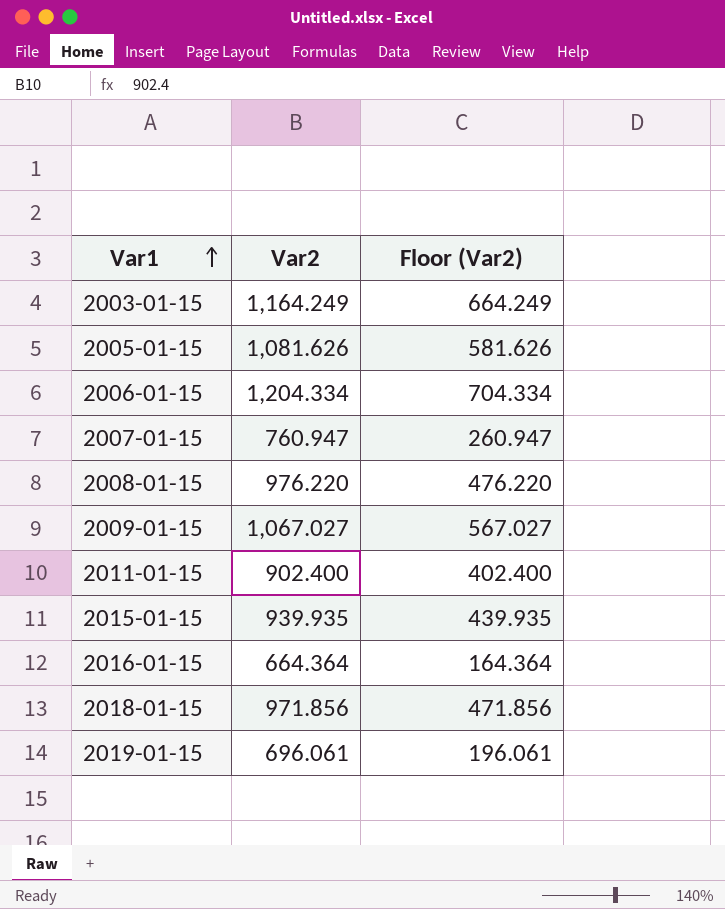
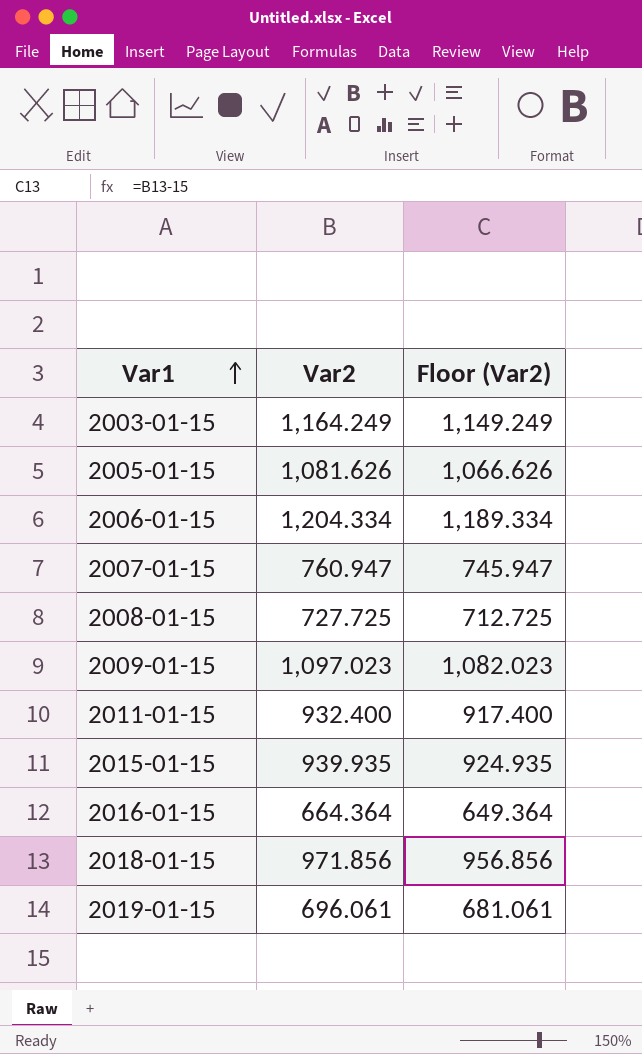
column Floor (Var2) | formula: [Var2] - 500 -> [Var2] - 15
2008-01-15 | Var2: 976.220 -> 727.725
2009-01-15 | Var2: 1,067.027 -> 1,097.023
2011-01-15 | Var2: 902.400 -> 932.400

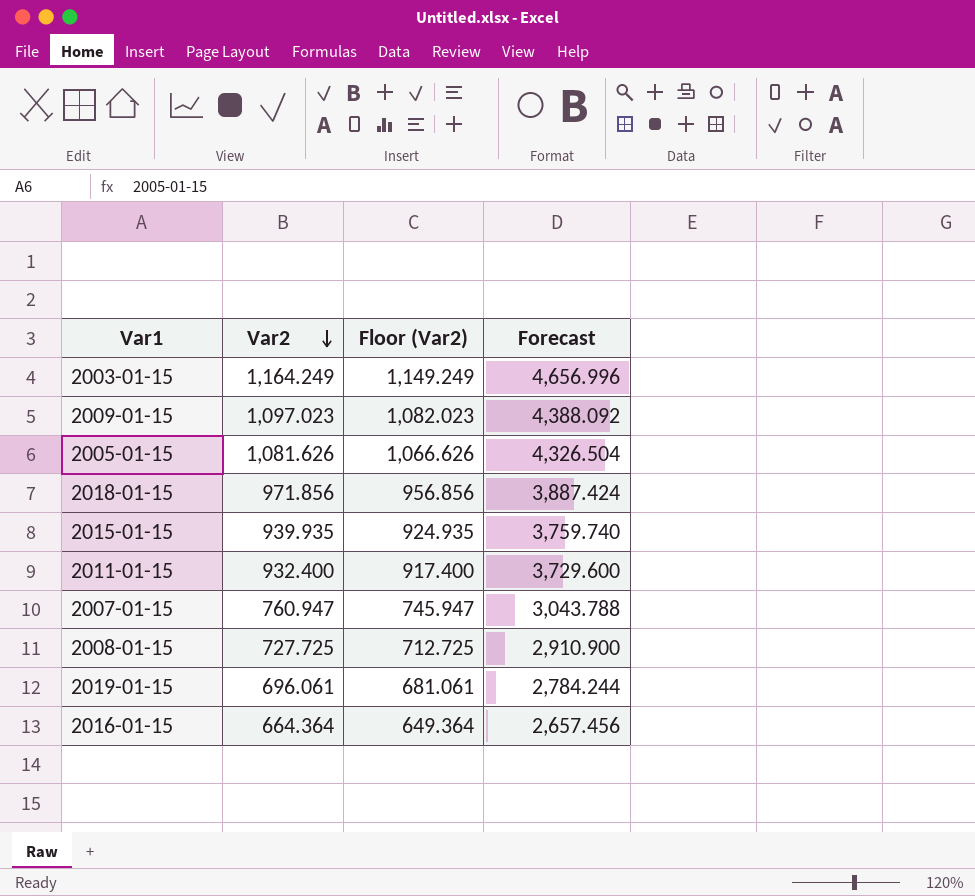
row order: Var1 ascending -> Var2 descending
column Forecast | formula: none -> [Var2] * 4
row 2006-01-15: 1,204.334 | 1,189.334 -> none

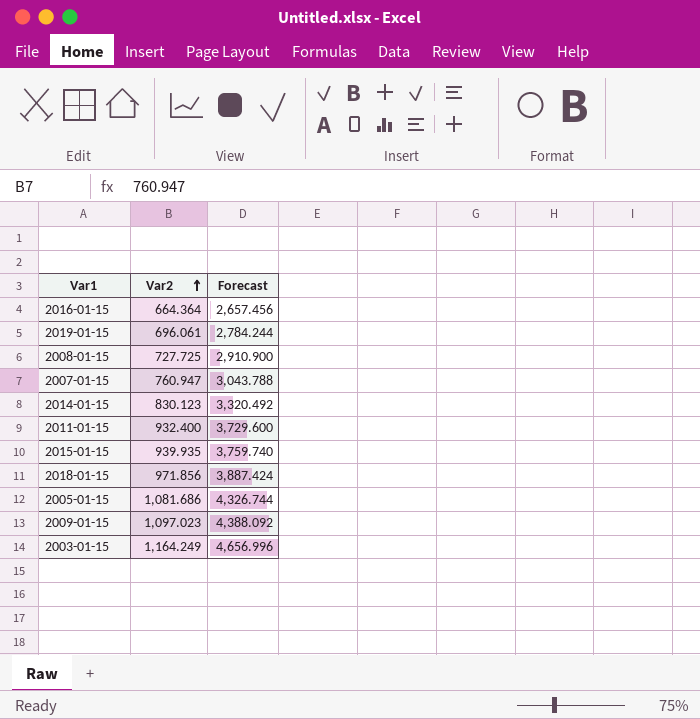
row order: Var2 descending -> Var2 ascending
column Floor (Var2) | formula: [Var2] - 15 -> none
row 2014-01-15: none -> 830.123 | 3,320.492
2005-01-15 | Var2: 1,081.626 -> 1,081.686
2005-01-15 | Forecast: 4,326.504 -> 4,326.744

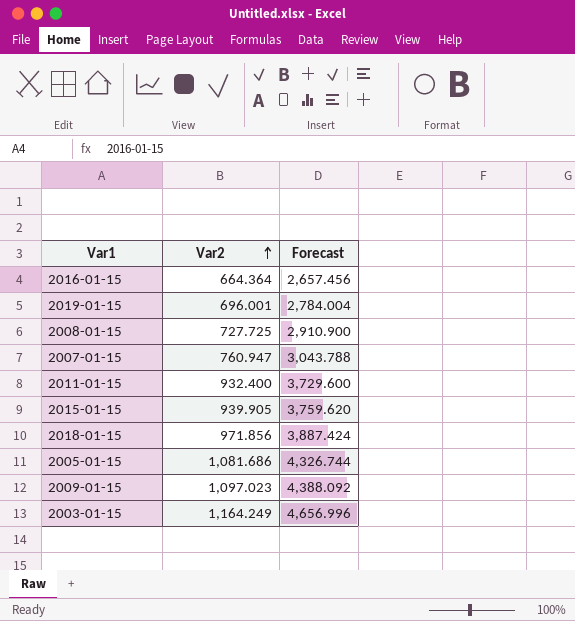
row 2014-01-15: 830.123 | 3,320.492 -> none
2019-01-15 | Var2: 696.061 -> 696.001
2019-01-15 | Forecast: 2,784.244 -> 2,784.004
2015-01-15 | Var2: 939.935 -> 939.905
2015-01-15 | Forecast: 3,759.740 -> 3,759.620

